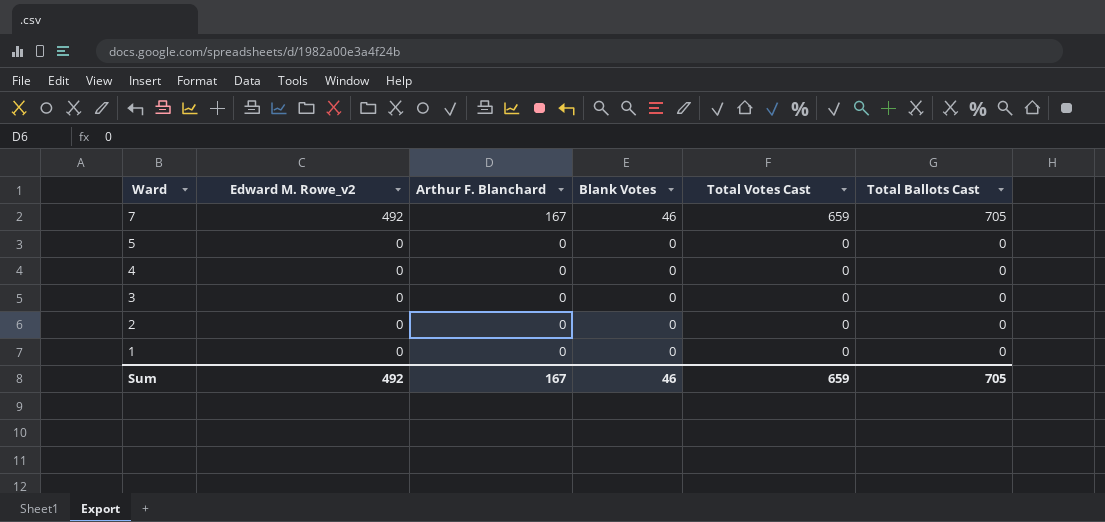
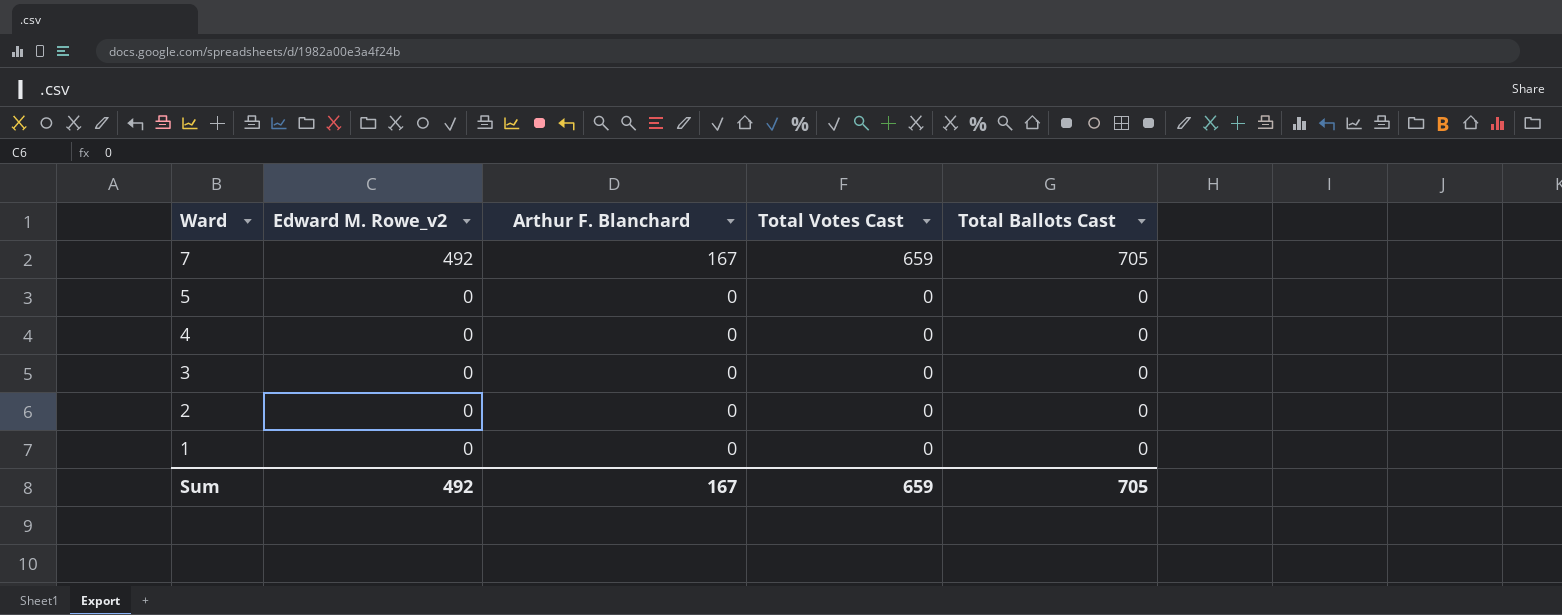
column Blank Votes | position: 4 -> none

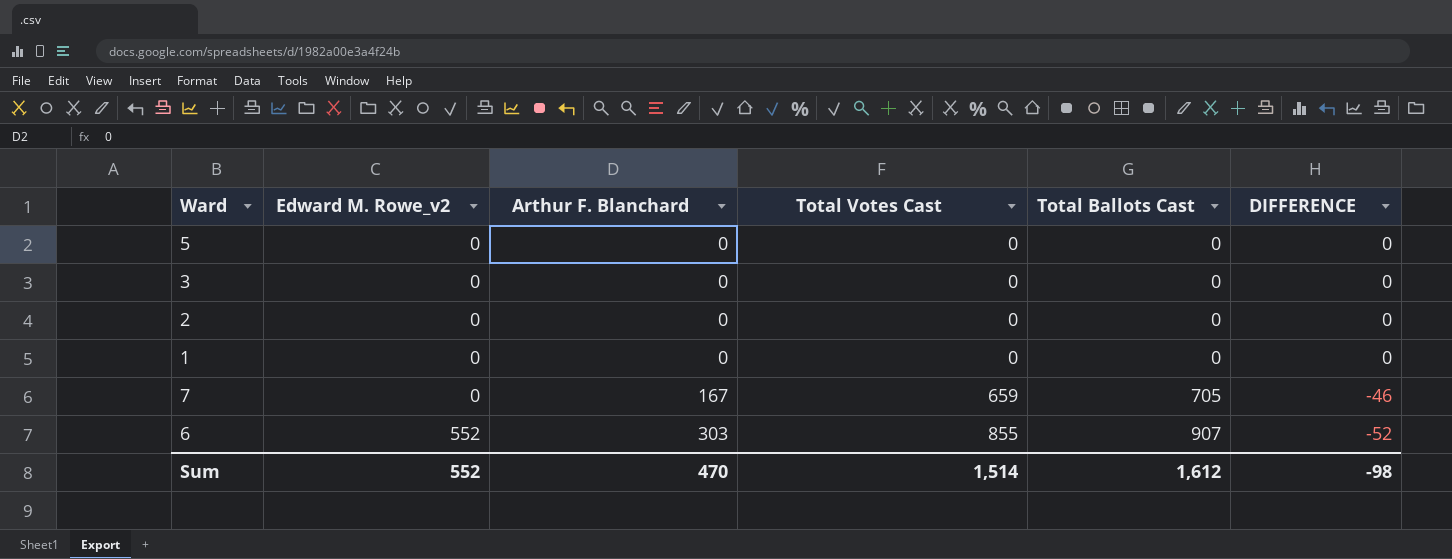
row order: Ward descending -> Edward M. Rowe_v2 ascending
column DIFFERENCE | formula: none -> [Total Votes Cast] - [Total Ballots Cast]
row 4: 0 | 0 | 0 | 0 -> none
7 | Edward M. Rowe_v2: 492 -> 0
row 6: none -> 552 | 303 | 855 | 907 | -52
Sum | Edward M. Rowe_v2: 492 -> 552
Sum | Arthur F. Blanchard: 167 -> 470
Sum | Total Votes Cast: 659 -> 1,514
Sum | Total Ballots Cast: 705 -> 1,612

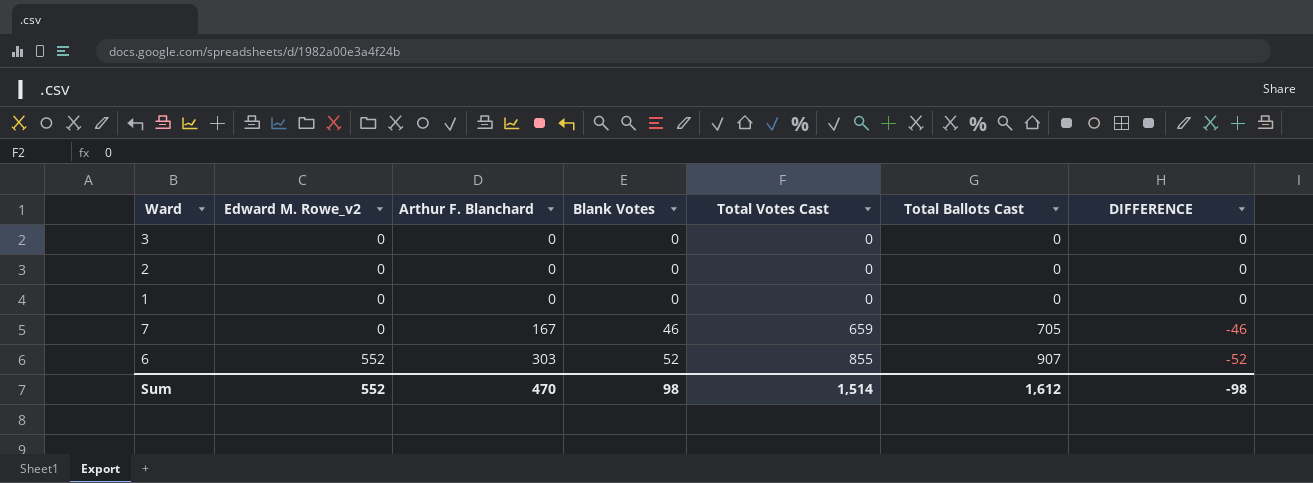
column Blank Votes | position: none -> 4
row 5: 0 | 0 | 0 | 0 | 0 -> none

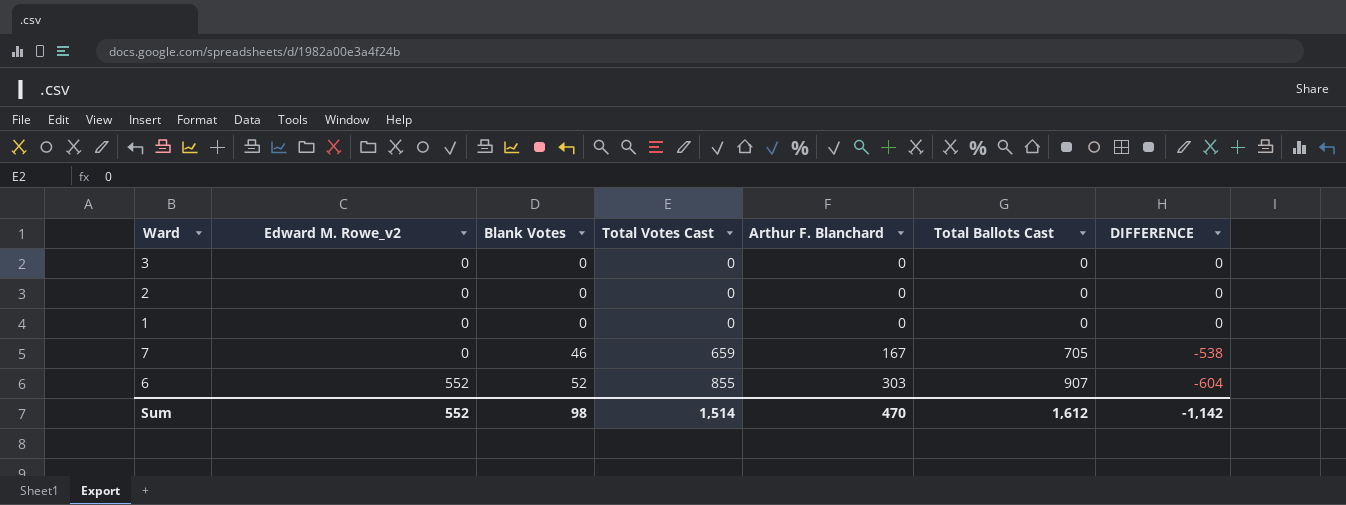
column Arthur F. Blanchard | position: 3 -> 5
column DIFFERENCE | formula: [Total Votes Cast] - [Total Ballots Cast] -> [Arthur F. Blanchard] - [Total Ballots Cast]
Sum | DIFFERENCE: -98 -> -1,142

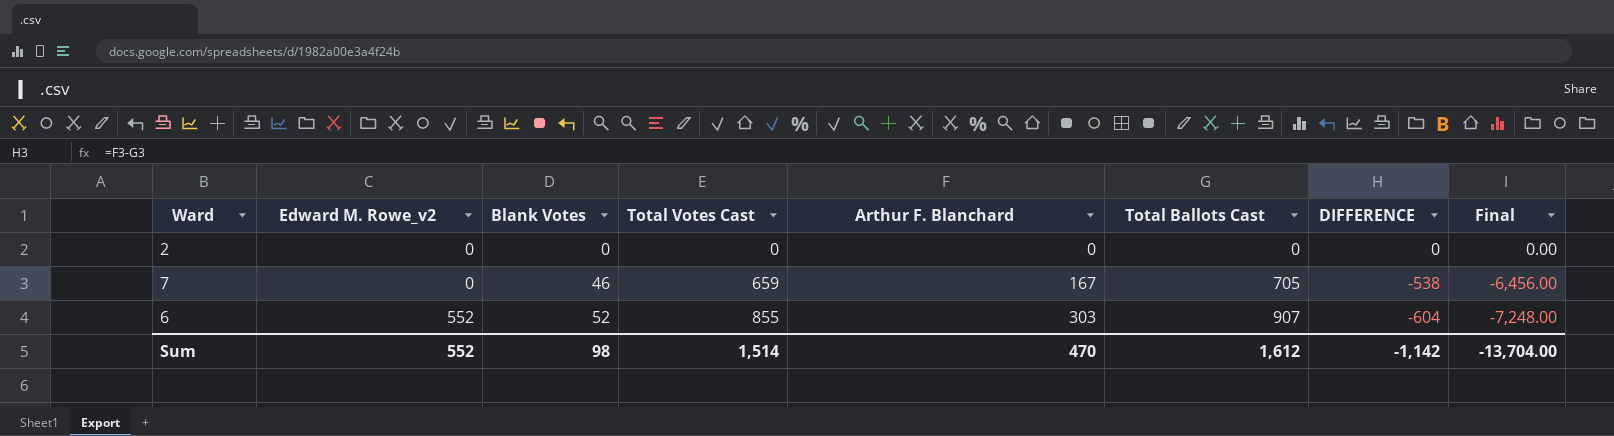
column Final | formula: none -> [DIFFERENCE] * 12
row 3: 0 | 0 | 0 | 0 | 0 | 0 -> none
row 1: 0 | 0 | 0 | 0 | 0 | 0 -> none

